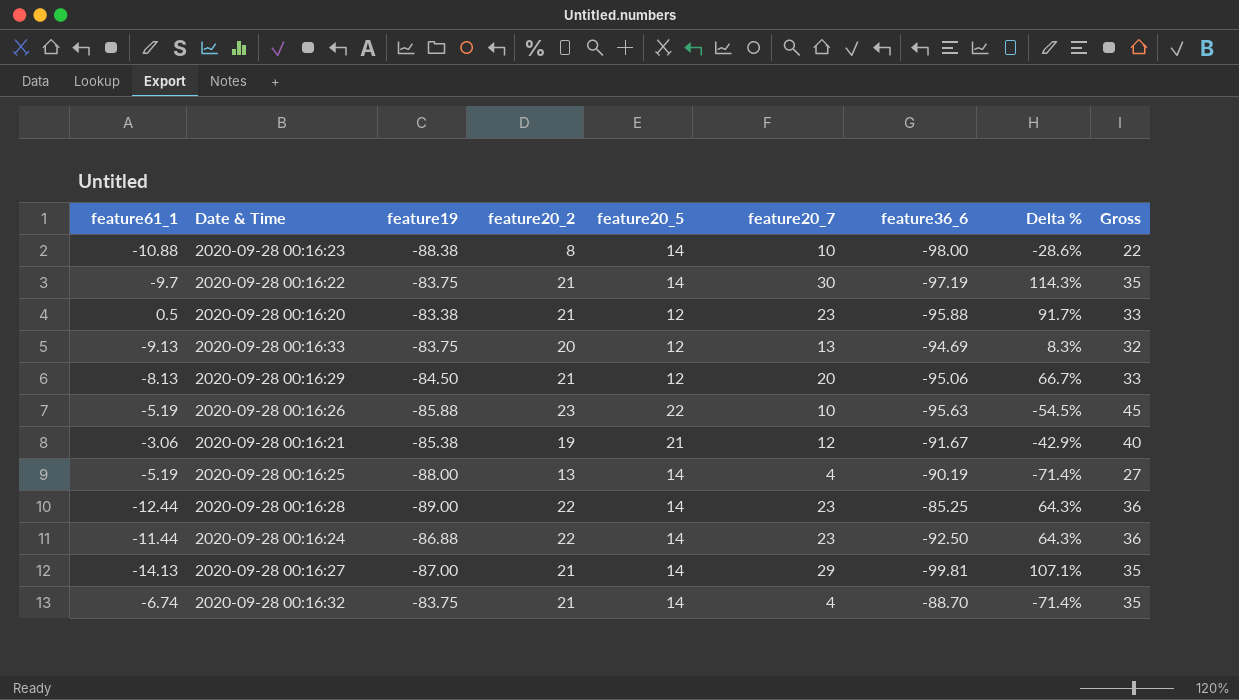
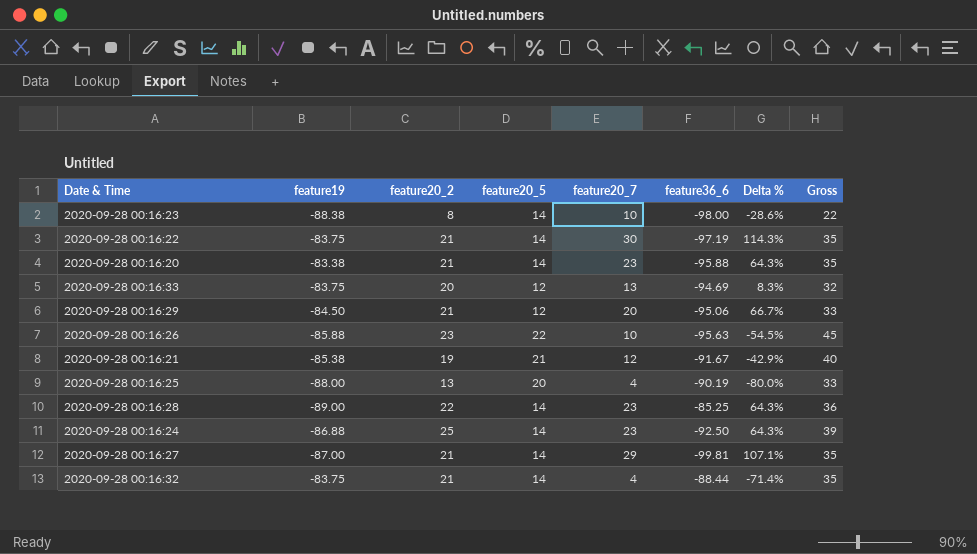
column feature61_1 | position: 1 -> none
2020-09-28 00:16:20 | feature20_5: 12 -> 14
2020-09-28 00:16:20 | Delta %: 91.7% -> 64.3%
2020-09-28 00:16:20 | Gross: 33 -> 35
2020-09-28 00:16:25 | feature20_5: 14 -> 20
2020-09-28 00:16:25 | Delta %: -71.4% -> -80.0%
2020-09-28 00:16:25 | Gross: 27 -> 33
2020-09-28 00:16:24 | feature20_2: 22 -> 25
2020-09-28 00:16:24 | Gross: 36 -> 39
2020-09-28 00:16:32 | feature36_6: -88.70 -> -88.44

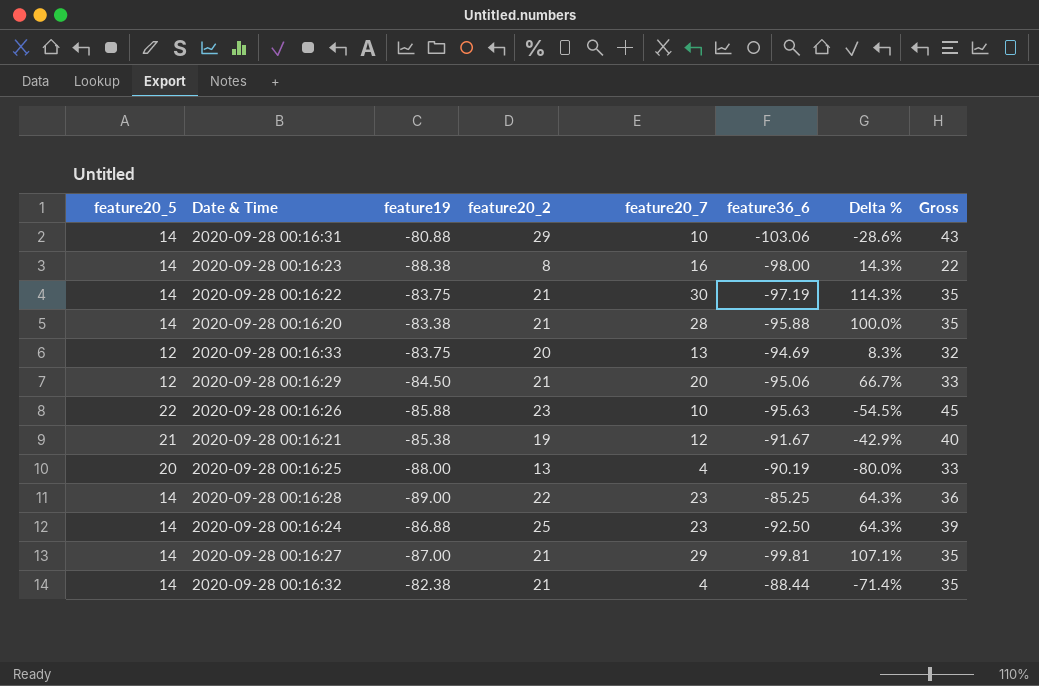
column feature20_5 | position: 4 -> 1
row 2020-09-28 00:16:31: none -> 14 | -80.88 | 29 | 10 | -103.06 | -28.6% | 43
2020-09-28 00:16:23 | feature20_7: 10 -> 16
2020-09-28 00:16:23 | Delta %: -28.6% -> 14.3%
2020-09-28 00:16:20 | feature20_7: 23 -> 28
2020-09-28 00:16:20 | Delta %: 64.3% -> 100.0%
2020-09-28 00:16:32 | feature19: -83.75 -> -82.38

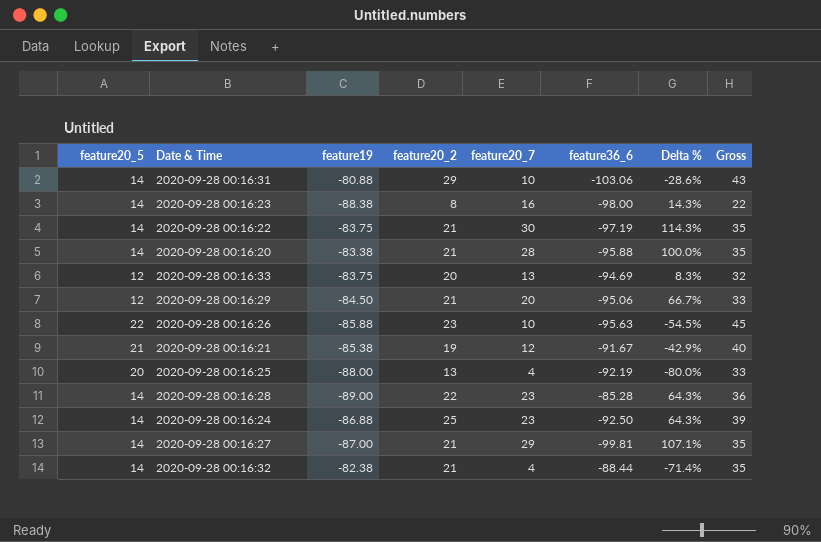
2020-09-28 00:16:25 | feature36_6: -90.19 -> -92.19
2020-09-28 00:16:28 | feature36_6: -85.25 -> -85.28

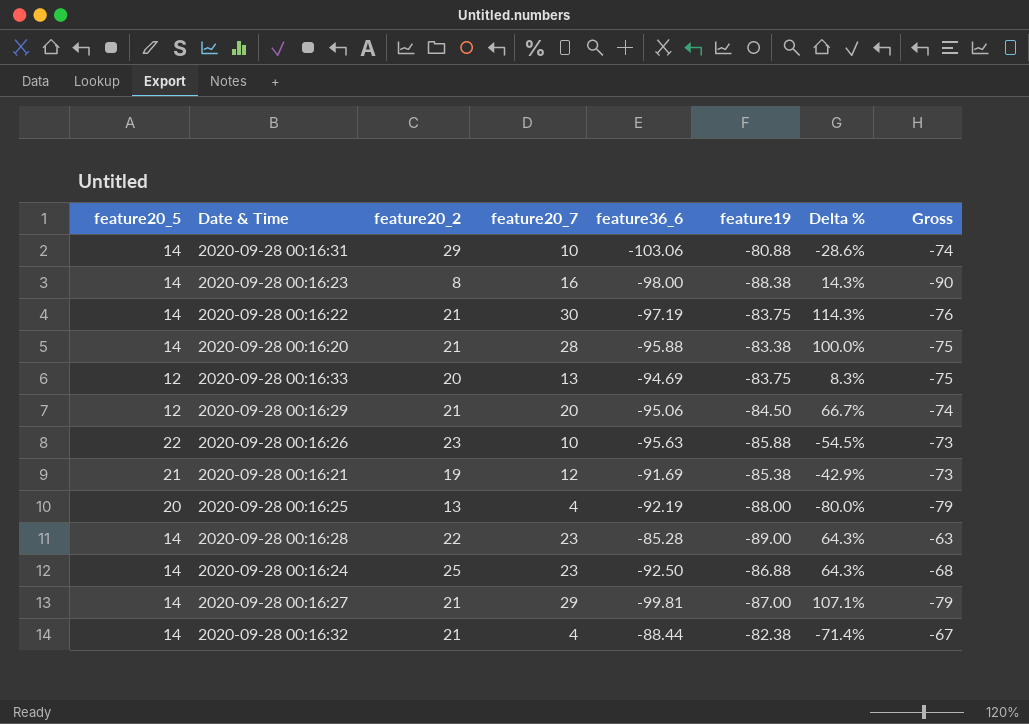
column feature19 | position: 3 -> 6
column Gross | formula: [feature20_5] + [feature20_2] -> [feature20_2] + [feature36_6]
2020-09-28 00:16:21 | feature36_6: -91.67 -> -91.69

